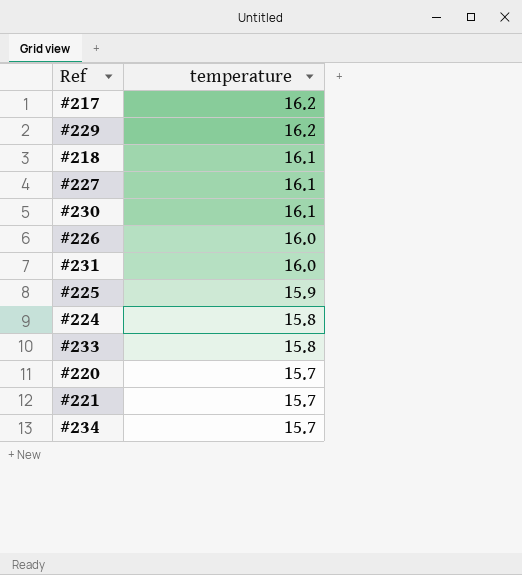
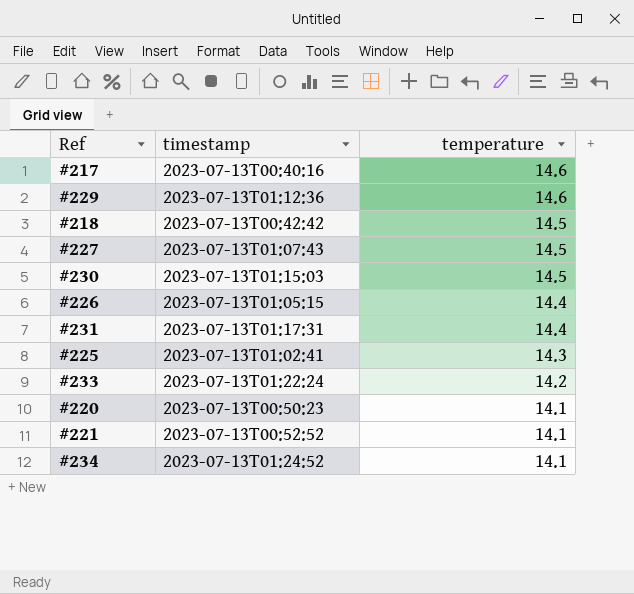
column timestamp | position: none -> 2
row #224: 15.8 -> none
#217 | temperature: 16.2 -> 14.6
#229 | temperature: 16.2 -> 14.6
#218 | temperature: 16.1 -> 14.5
#227 | temperature: 16.1 -> 14.5
#230 | temperature: 16.1 -> 14.5
#226 | temperature: 16.0 -> 14.4
#231 | temperature: 16.0 -> 14.4
#225 | temperature: 15.9 -> 14.3
#233 | temperature: 15.8 -> 14.2
#220 | temperature: 15.7 -> 14.1
#221 | temperature: 15.7 -> 14.1
#234 | temperature: 15.7 -> 14.1

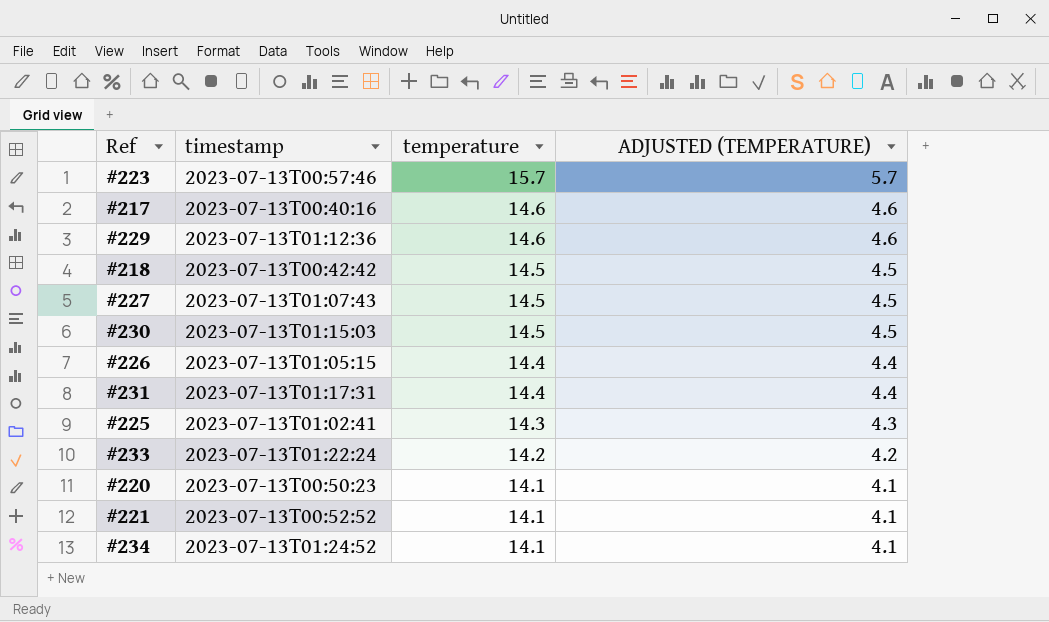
column ADJUSTED (TEMPERATURE) | formula: none -> [temperature] - 10
row #223: none -> 2023-07-13T00:57:46 | 15.7 | 5.7

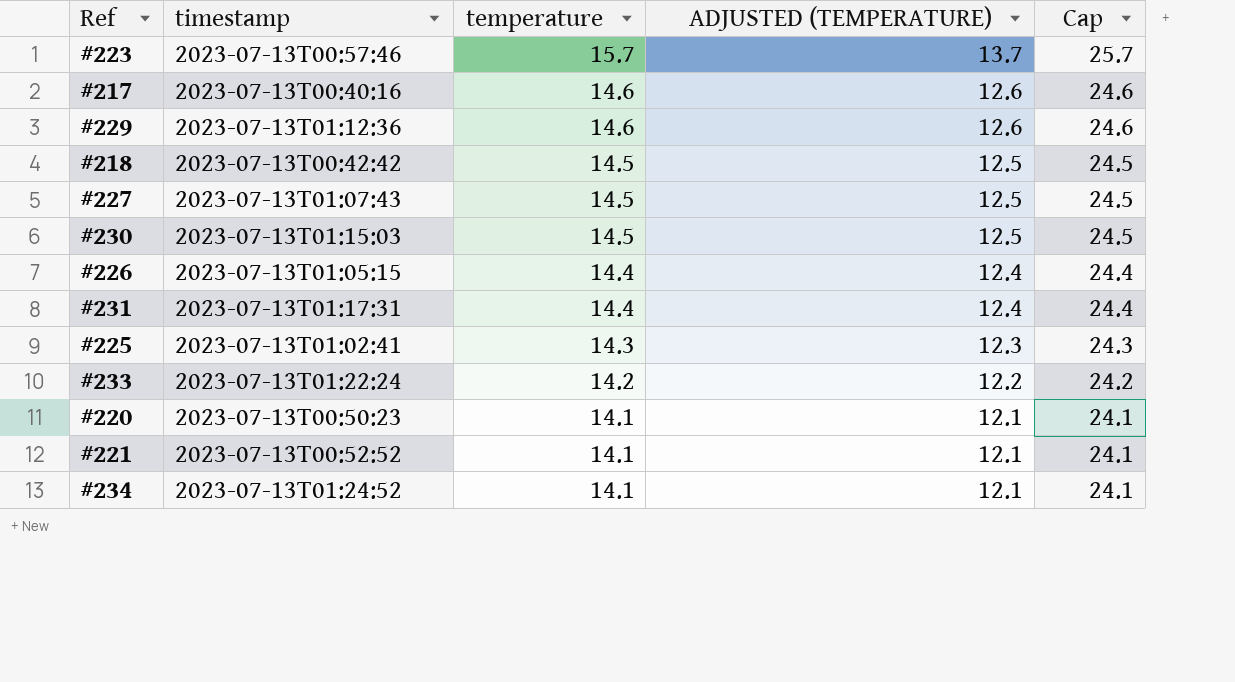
column ADJUSTED (TEMPERATURE) | formula: [temperature] - 10 -> [temperature] - 2
column Cap | formula: none -> [temperature] + 10

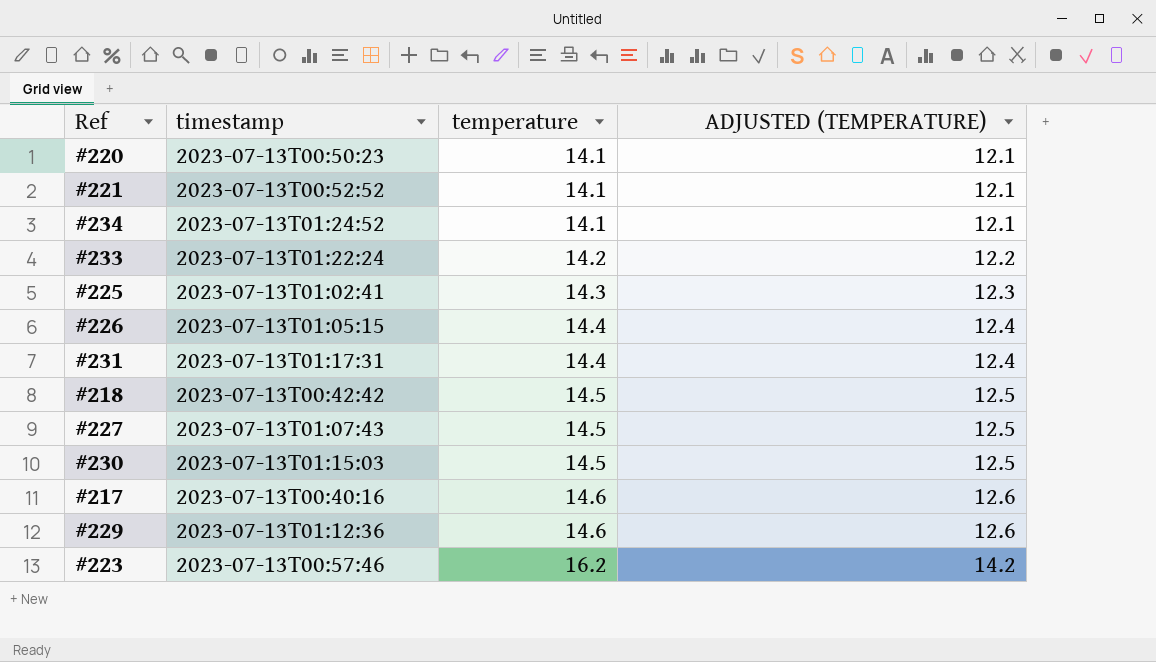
row order: temperature descending -> temperature ascending
column Cap | formula: [temperature] + 10 -> none
#223 | temperature: 15.7 -> 16.2
#223 | ADJUSTED (TEMPERATURE): 13.7 -> 14.2

